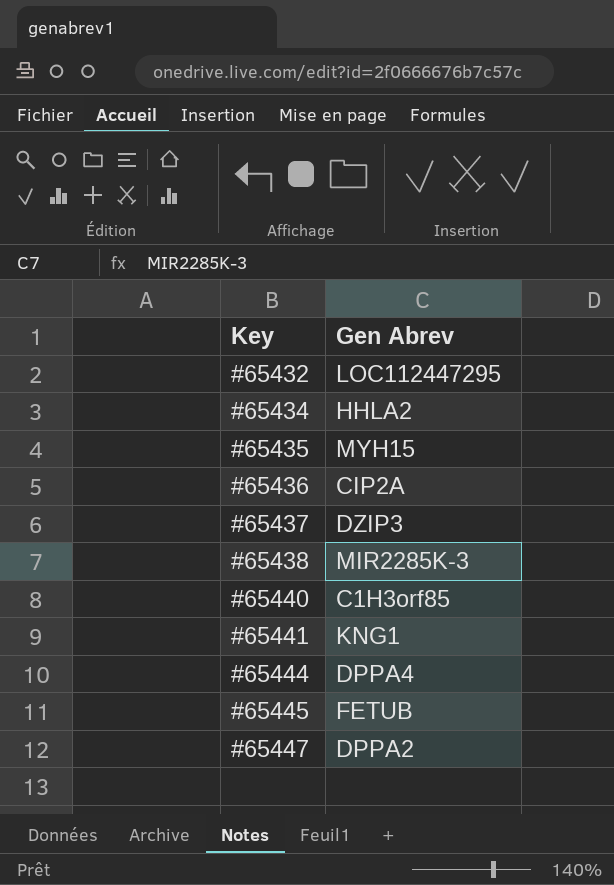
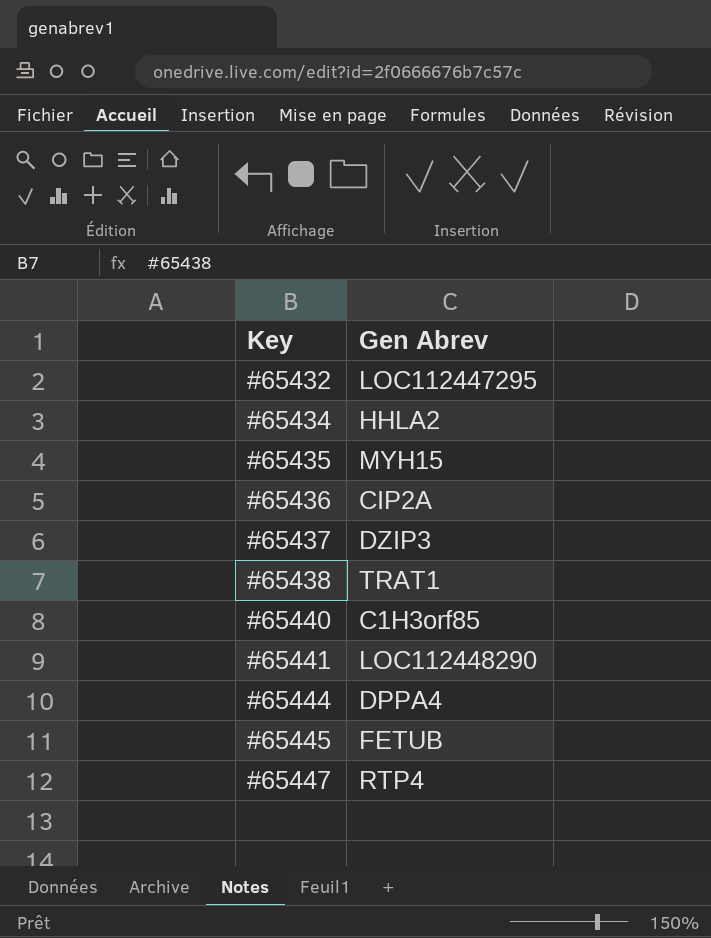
#65438 | Gen Abrev: MIR2285K-3 -> TRAT1
#65441 | Gen Abrev: KNG1 -> LOC112448290
#65447 | Gen Abrev: DPPA2 -> RTP4

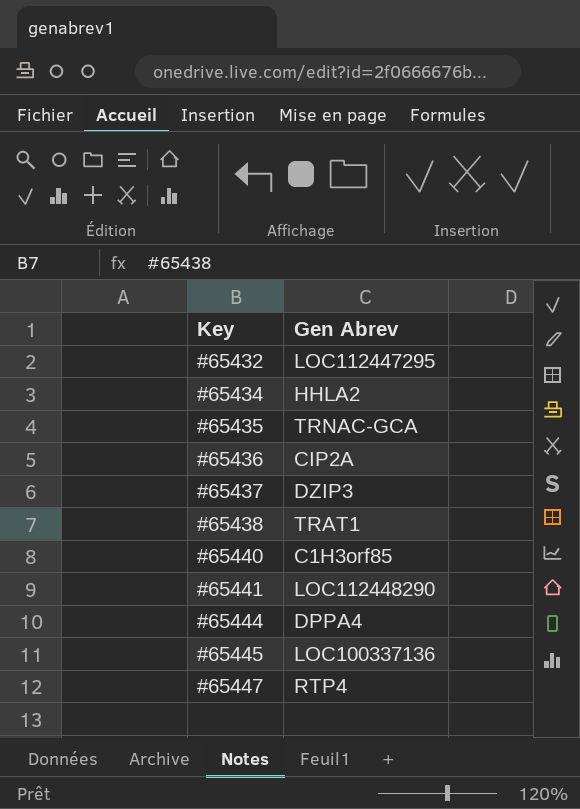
#65435 | Gen Abrev: MYH15 -> TRNAC-GCA
#65445 | Gen Abrev: FETUB -> LOC100337136

